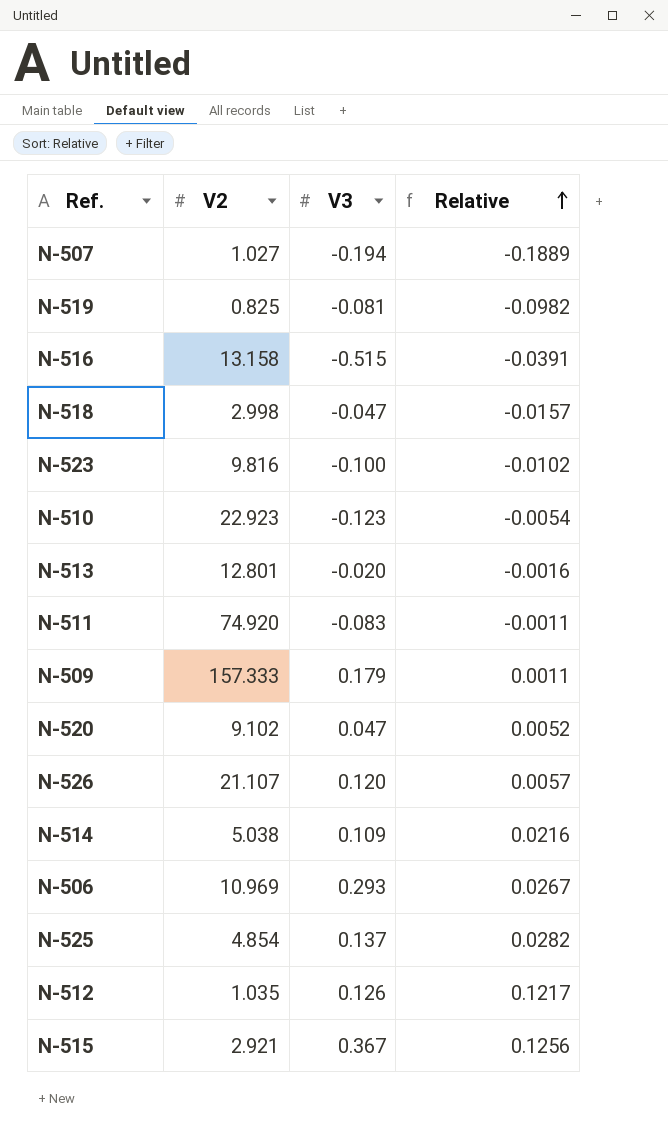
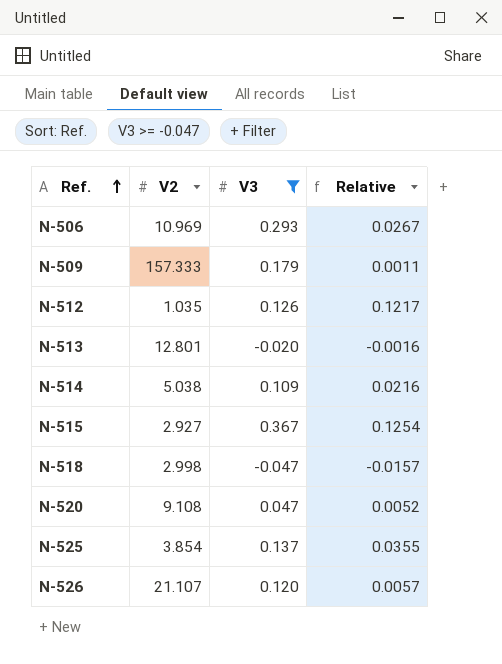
filter: none -> V3 >= -0.047
row order: Relative ascending -> Ref. ascending
N-515 | V2: 2.921 -> 2.927
N-515 | Relative: 0.1256 -> 0.1254
N-520 | V2: 9.102 -> 9.108
N-525 | V2: 4.854 -> 3.854
N-525 | Relative: 0.0282 -> 0.0355

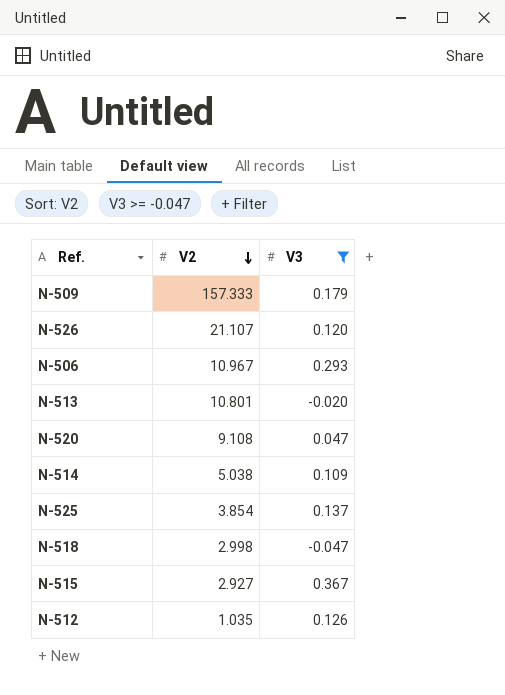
row order: Ref. ascending -> V2 descending
column Relative | formula: [V3] / [V2] -> none
N-506 | V2: 10.969 -> 10.967
N-513 | V2: 12.801 -> 10.801

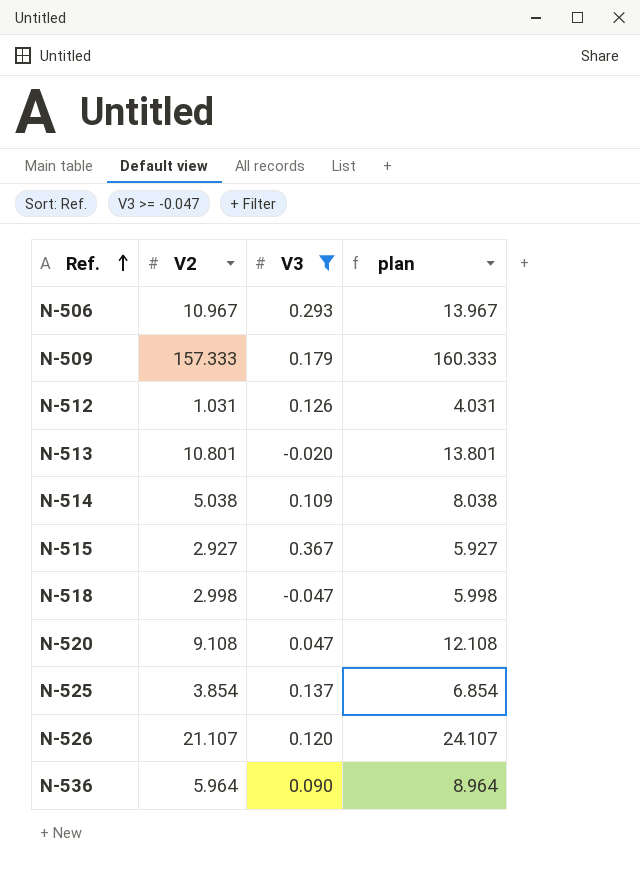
row order: V2 descending -> Ref. ascending
column plan | formula: none -> [V2] + 3
N-512 | V2: 1.035 -> 1.031
row N-536: none -> 5.964 | 0.090 | 8.964

